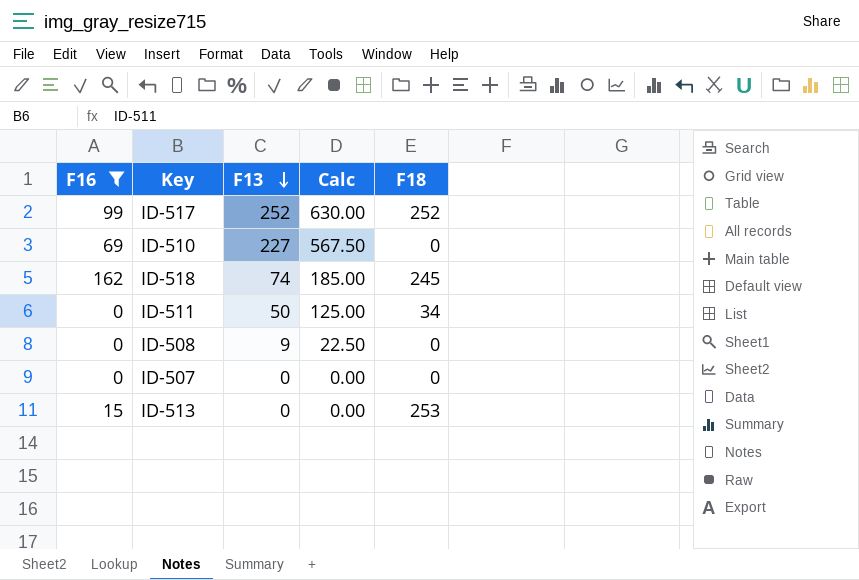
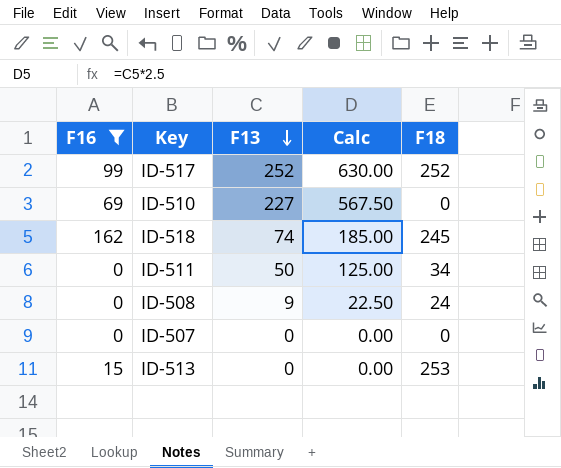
ID-508 | F18: 0 -> 24

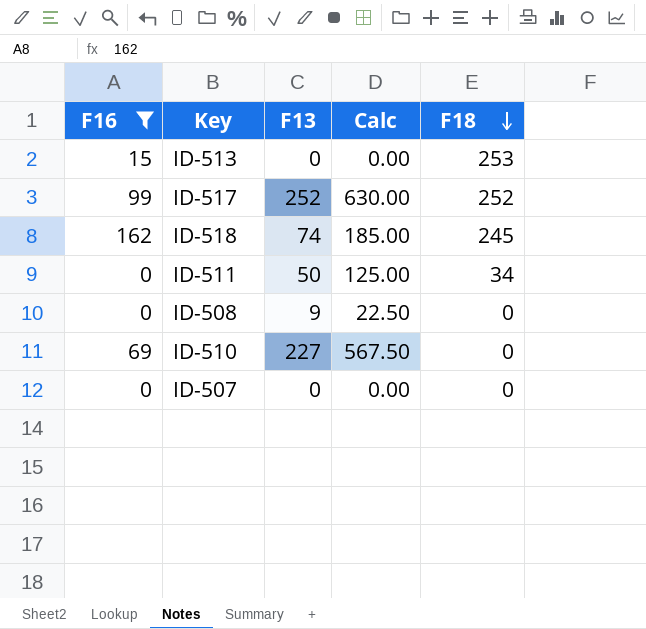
row order: F13 descending -> F18 descending
ID-508 | F18: 24 -> 0

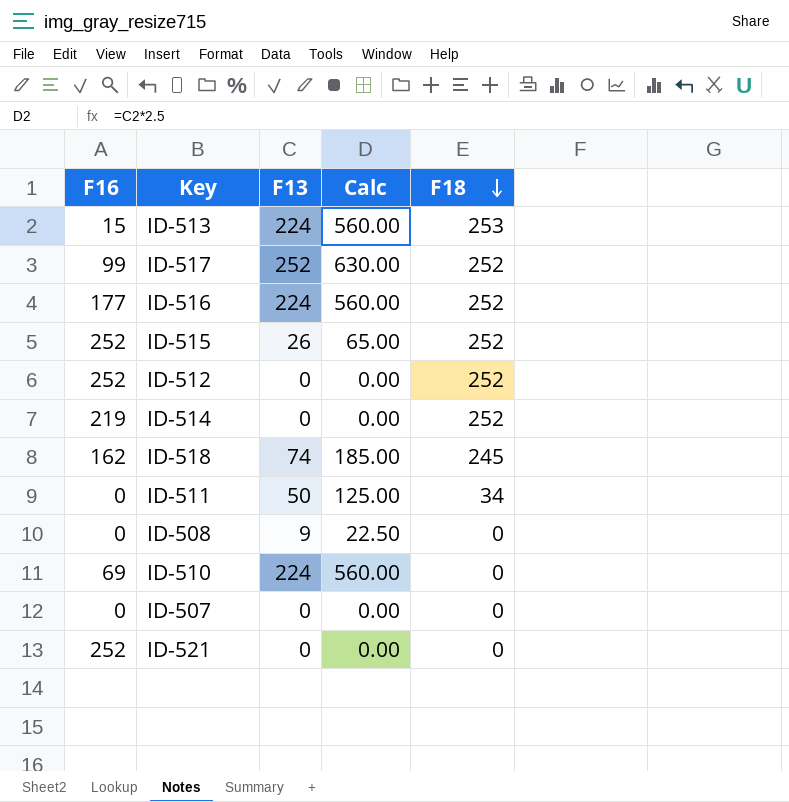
filter: F16 <= 162 -> none
ID-513 | F13: 0 -> 224
ID-513 | Calc: 0.00 -> 560.00
ID-510 | F13: 227 -> 224
ID-510 | Calc: 567.50 -> 560.00

